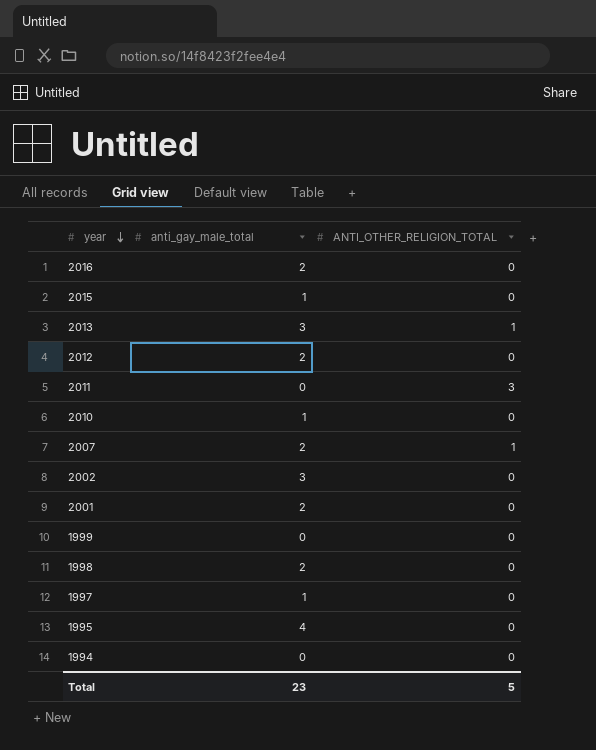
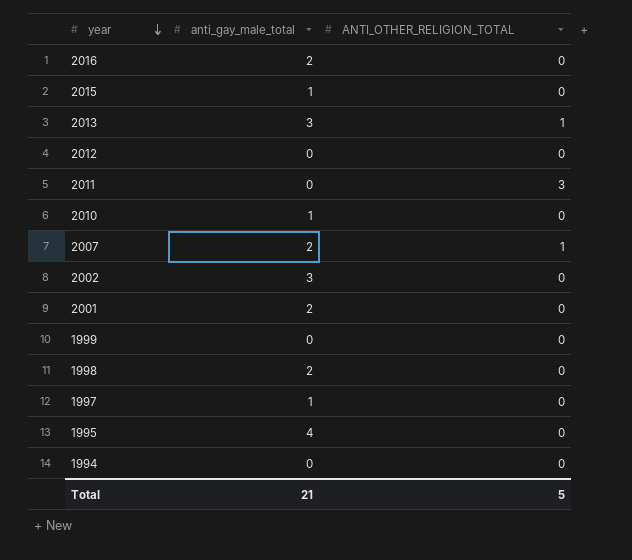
2012 | anti_gay_male_total: 2 -> 0
Total | anti_gay_male_total: 23 -> 21

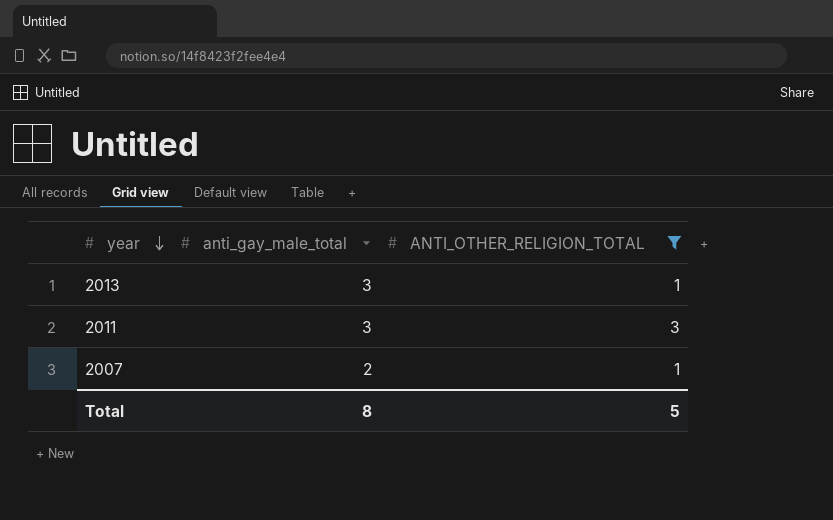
filter: none -> ANTI_OTHER_RELIGION_TOTAL != 0
2011 | anti_gay_male_total: 0 -> 3
Total | anti_gay_male_total: 21 -> 8

